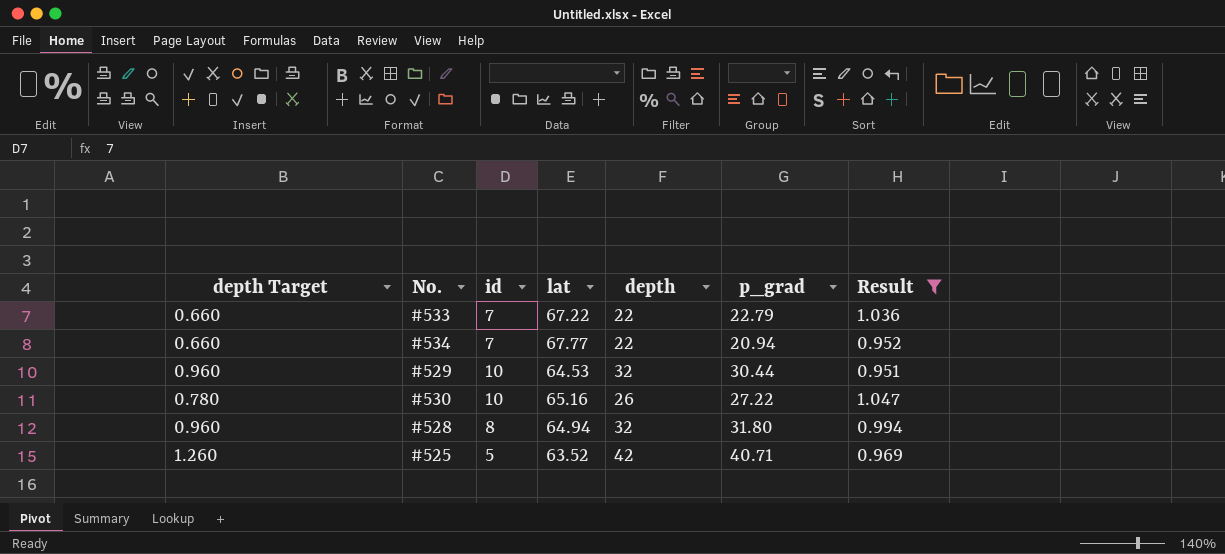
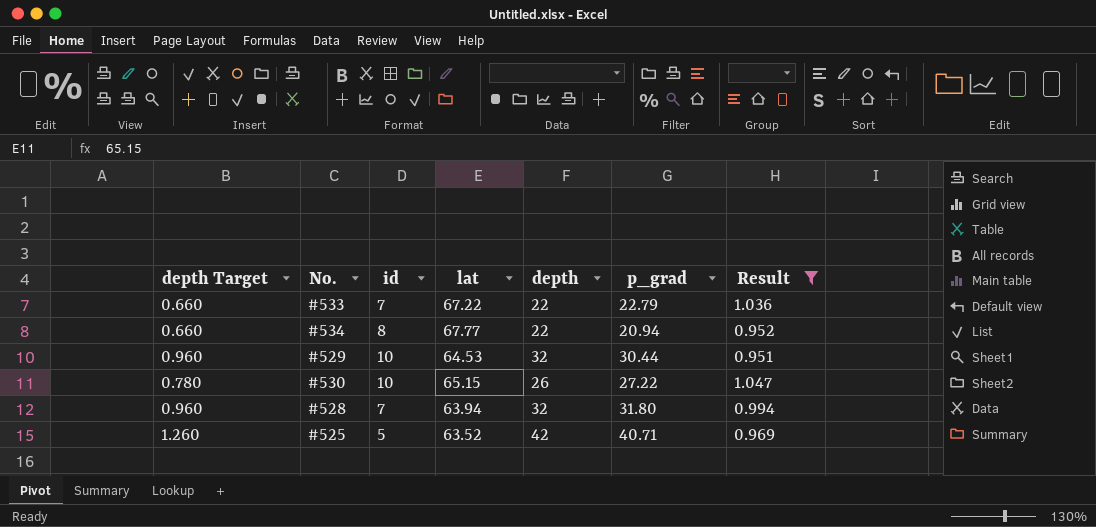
#534 | id: 7 -> 8
#530 | lat: 65.16 -> 65.15
#528 | id: 8 -> 7
#528 | lat: 64.94 -> 63.94

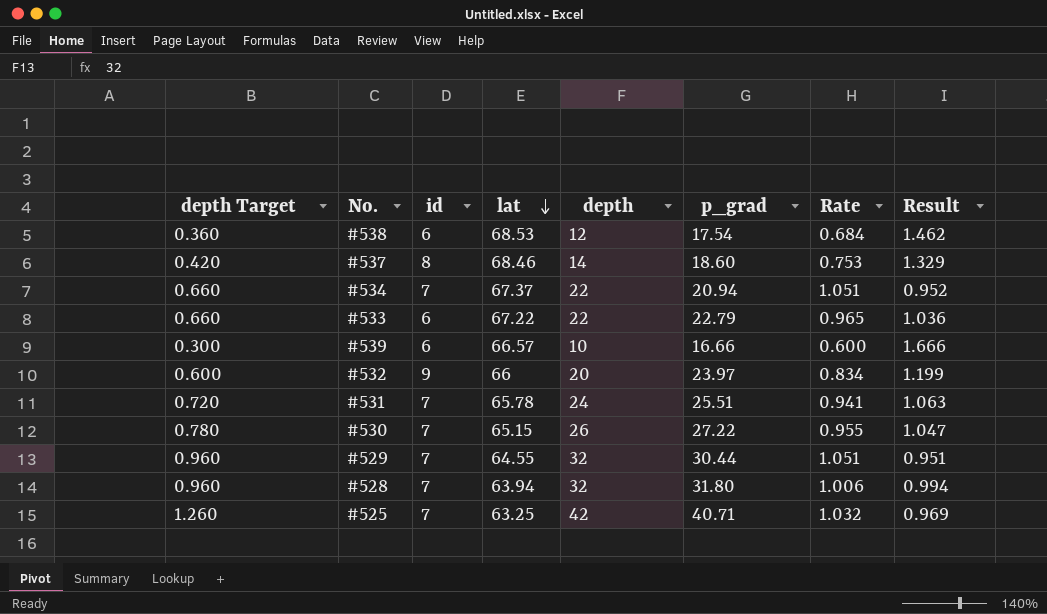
filter: Result <= 1.047 -> none
row order: none -> lat descending
column Rate | formula: none -> [depth] / [p_grad]
#534 | id: 8 -> 7
#534 | lat: 67.77 -> 67.37
#533 | id: 7 -> 6
#530 | id: 10 -> 7
#529 | id: 10 -> 7
#529 | lat: 64.53 -> 64.55
#525 | id: 5 -> 7
#525 | lat: 63.52 -> 63.25

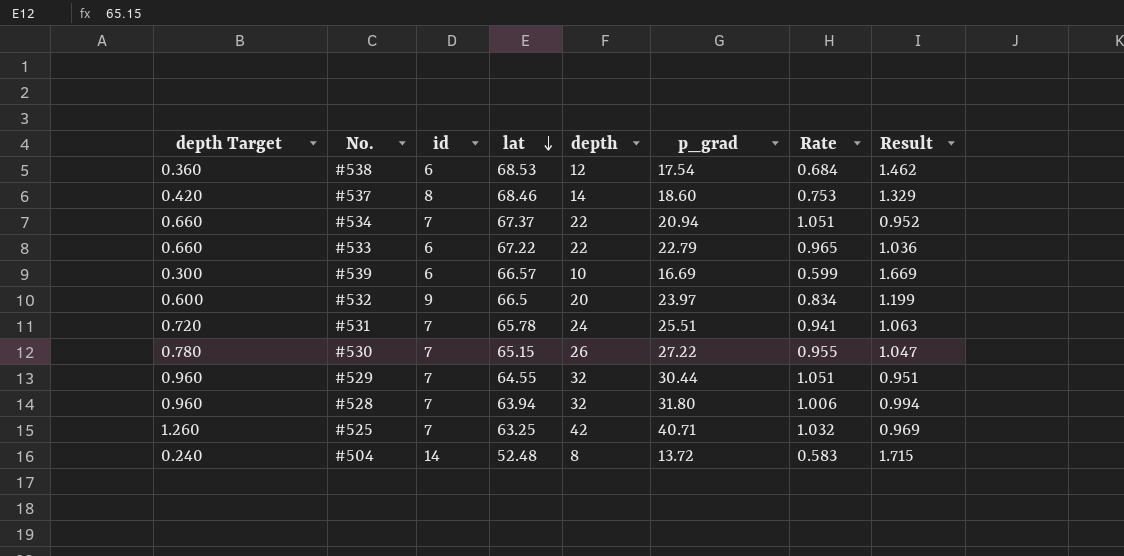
#539 | p_grad: 16.66 -> 16.69
#539 | Rate: 0.600 -> 0.599
#539 | Result: 1.666 -> 1.669
#532 | lat: 66 -> 66.5
row #504: none -> 0.240 | 14 | 52.48 | 8 | 13.72 | 0.583 | 1.715

